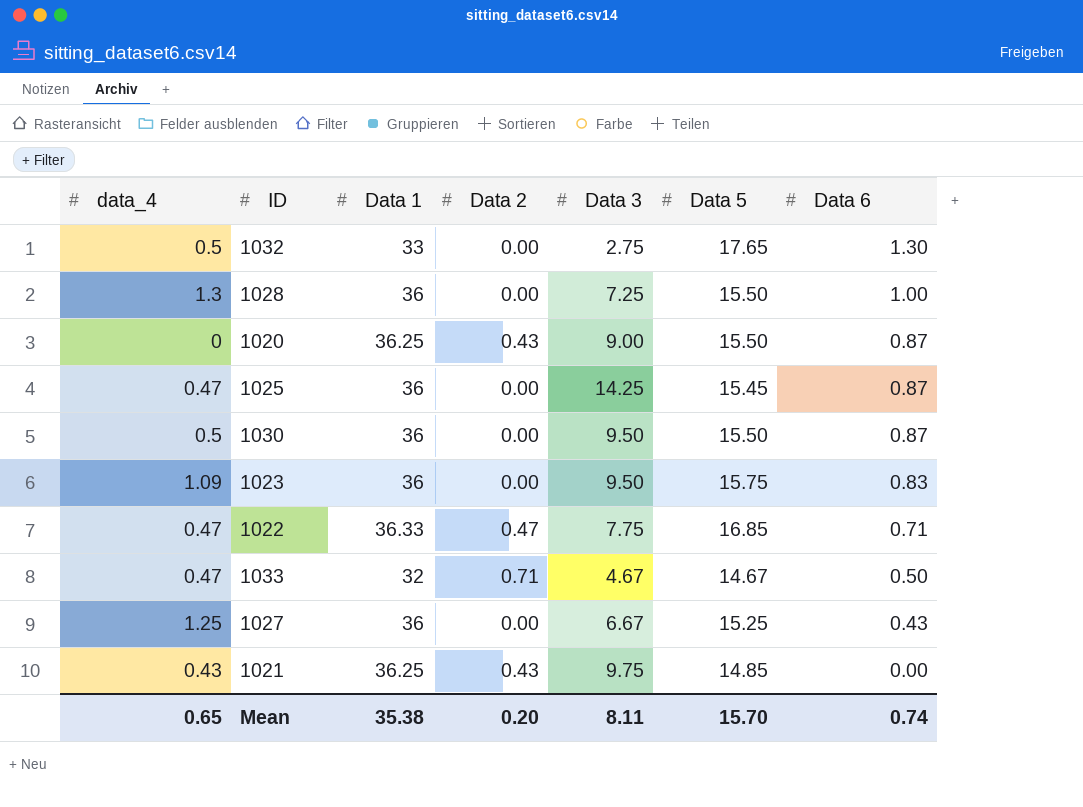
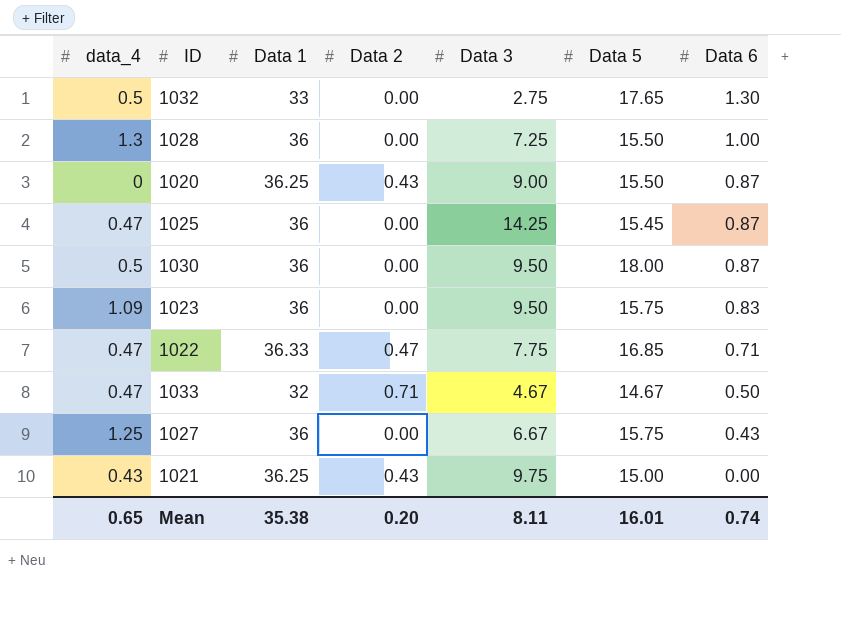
1030 | Data 5: 15.50 -> 18.00
1027 | Data 5: 15.25 -> 15.75
1021 | Data 5: 14.85 -> 15.00
Mean | Data 5: 15.70 -> 16.01

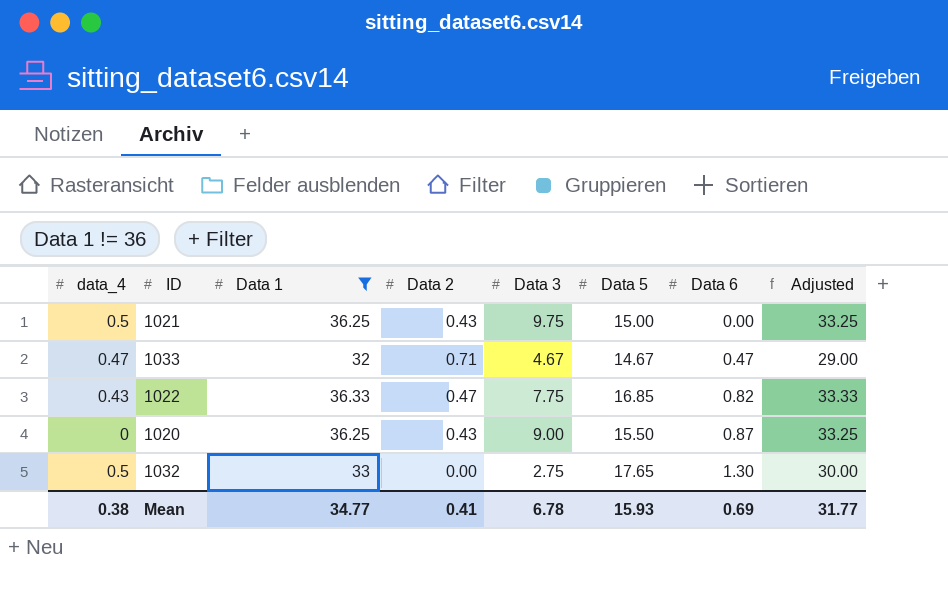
filter: none -> Data 1 != 36
row order: Data 6 descending -> Data 6 ascending
column Adjusted | formula: none -> [Data 1] - 3
1021 | data_4: 0.43 -> 0.5
1033 | Data 6: 0.50 -> 0.47
1022 | data_4: 0.47 -> 0.43
1022 | Data 6: 0.71 -> 0.82
Mean | data_4: 0.65 -> 0.38
Mean | Data 1: 35.38 -> 34.77
Mean | Data 2: 0.20 -> 0.41
Mean | Data 3: 8.11 -> 6.78
Mean | Data 5: 16.01 -> 15.93
Mean | Data 6: 0.74 -> 0.69

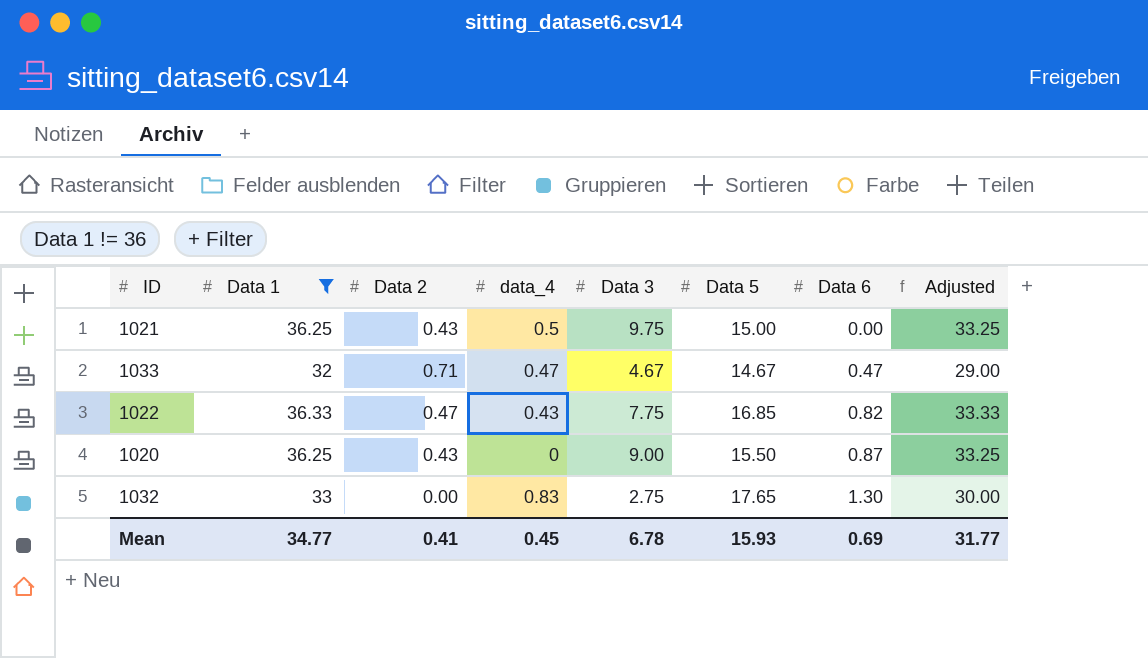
column data_4 | position: 1 -> 4
1032 | data_4: 0.5 -> 0.83
Mean | data_4: 0.38 -> 0.45

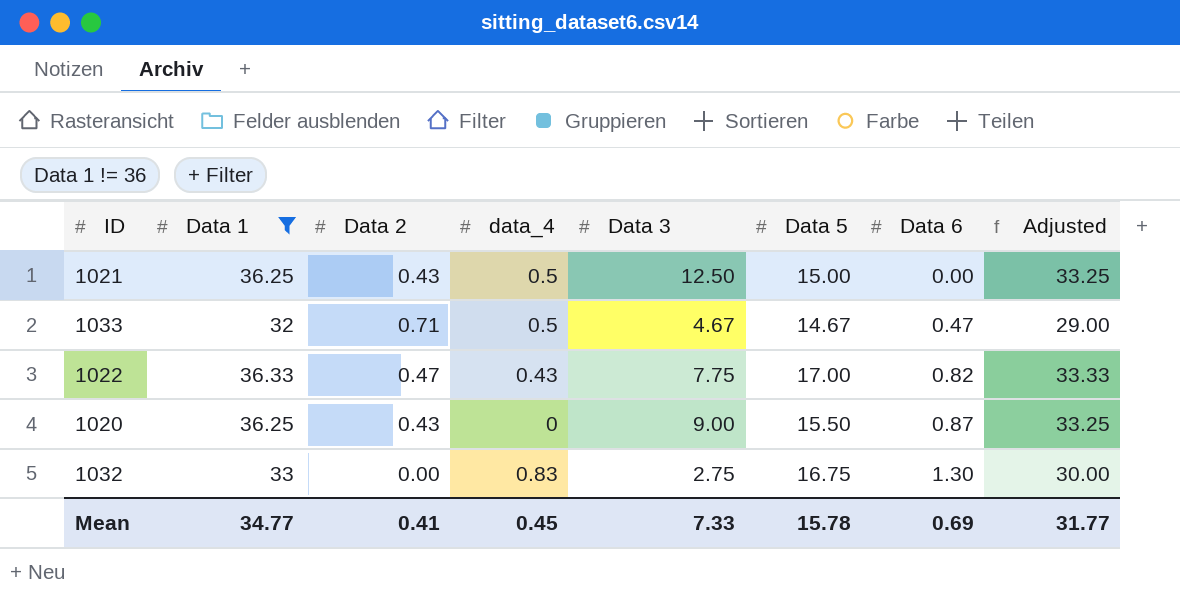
1021 | Data 3: 9.75 -> 12.50
1033 | data_4: 0.47 -> 0.5
1022 | Data 5: 16.85 -> 17.00
1032 | Data 5: 17.65 -> 16.75
Mean | Data 3: 6.78 -> 7.33
Mean | Data 5: 15.93 -> 15.78

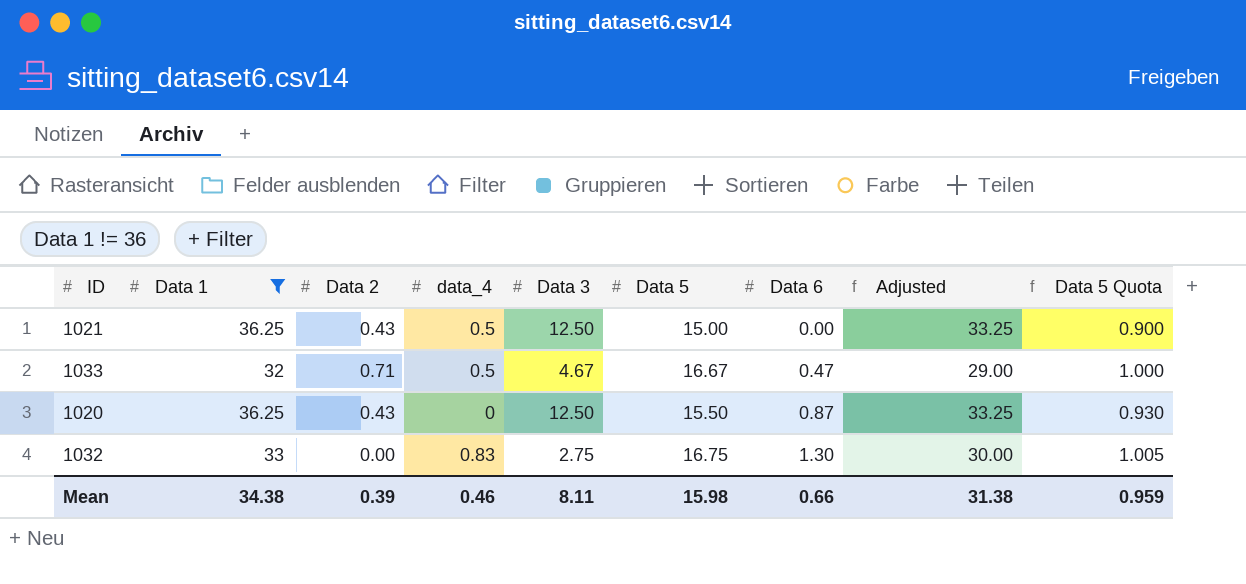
column Data 5 Quota | formula: none -> [Data 5] * 0.06
row 1022: 36.33 | 0.47 | 0.43 | 7.75 | 17.00 | 0.82 | 33.33 -> none
1033 | Data 5: 14.67 -> 16.67
1020 | Data 3: 9.00 -> 12.50
Mean | Data 1: 34.77 -> 34.38
Mean | Data 2: 0.41 -> 0.39
Mean | data_4: 0.45 -> 0.46
Mean | Data 3: 7.33 -> 8.11
Mean | Data 5: 15.78 -> 15.98
Mean | Data 6: 0.69 -> 0.66
Mean | Adjusted: 31.77 -> 31.38

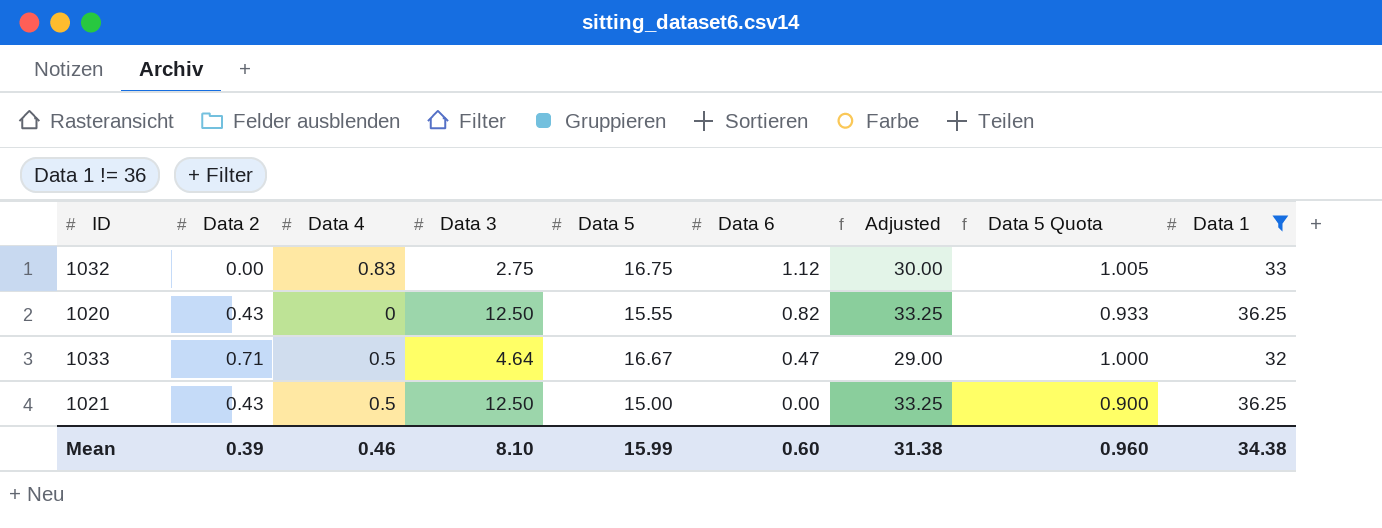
row order: Data 6 ascending -> Data 6 descending
column name: data_4 -> Data 4
column Data 1 | position: 2 -> 9
1032 | Data 6: 1.30 -> 1.12
1020 | Data 5: 15.50 -> 15.55
1020 | Data 6: 0.87 -> 0.82
1020 | Data 5 Quota: 0.930 -> 0.933
1033 | Data 3: 4.67 -> 4.64
Mean | Data 3: 8.11 -> 8.10
Mean | Data 5: 15.98 -> 15.99
Mean | Data 6: 0.66 -> 0.60
Mean | Data 5 Quota: 0.959 -> 0.960

